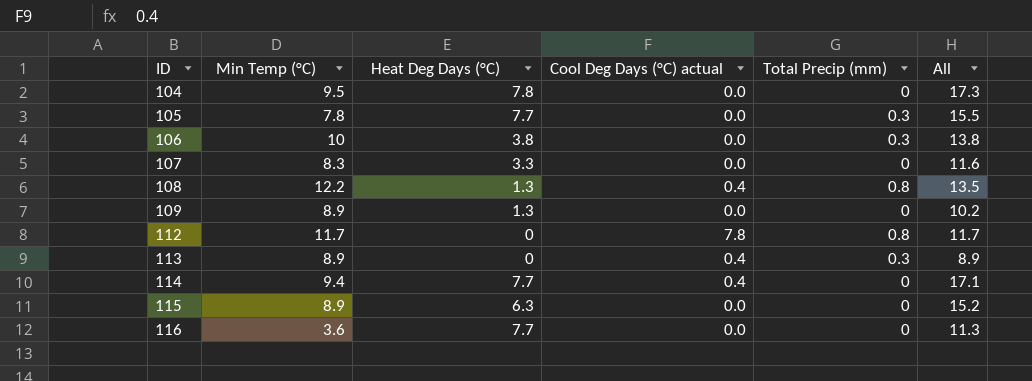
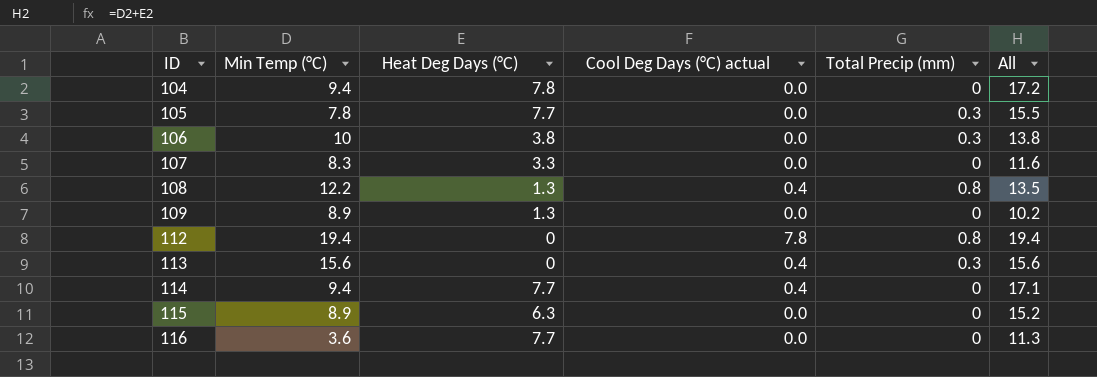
104 | Min Temp (°C): 9.5 -> 9.4
104 | All: 17.3 -> 17.2
112 | Min Temp (°C): 11.7 -> 19.4
112 | All: 11.7 -> 19.4
113 | Min Temp (°C): 8.9 -> 15.6
113 | All: 8.9 -> 15.6

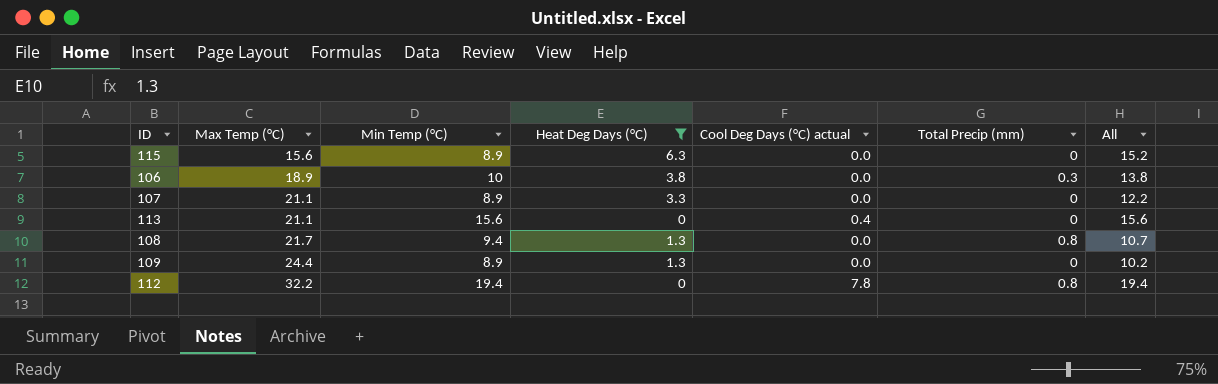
filter: none -> Heat Deg Days (°C) <= 6.3
row order: ID ascending -> Max Temp (°C) ascending
column Max Temp (°C) | position: none -> 2
107 | Min Temp (°C): 8.3 -> 8.9
107 | All: 11.6 -> 12.2
113 | Total Precip (mm): 0.3 -> 0
108 | Min Temp (°C): 12.2 -> 9.4
108 | Cool Deg Days (°C) actual: 0.4 -> 0.0
108 | All: 13.5 -> 10.7

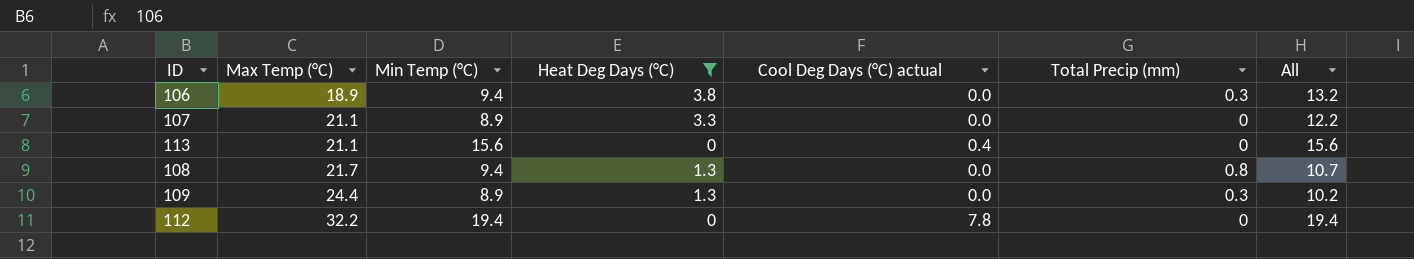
row 115: 15.6 | 8.9 | 6.3 | 0.0 | 0 | 15.2 -> none
106 | Min Temp (°C): 10 -> 9.4
106 | All: 13.8 -> 13.2
109 | Total Precip (mm): 0 -> 0.3
112 | Total Precip (mm): 0.8 -> 0

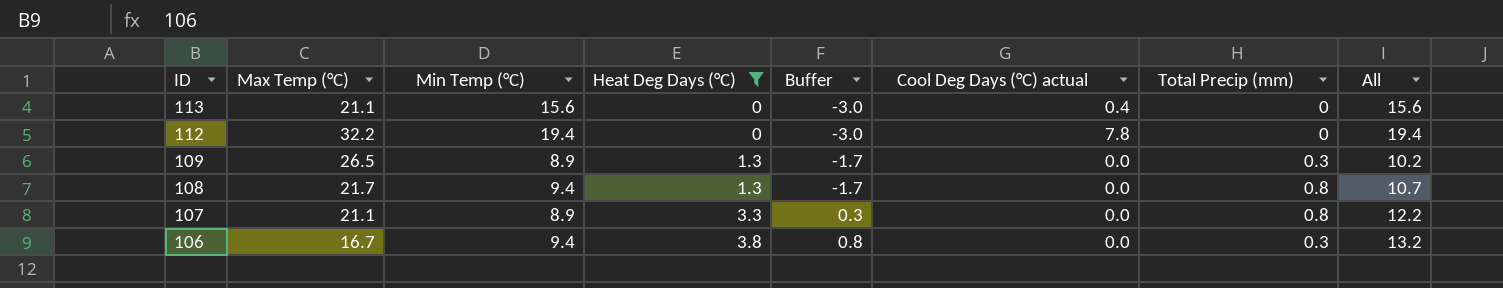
row order: Max Temp (°C) ascending -> ID descending
column Buffer | formula: none -> [Heat Deg Days (°C)] - 3
109 | Max Temp (°C): 24.4 -> 26.5
107 | Total Precip (mm): 0 -> 0.8
106 | Max Temp (°C): 18.9 -> 16.7

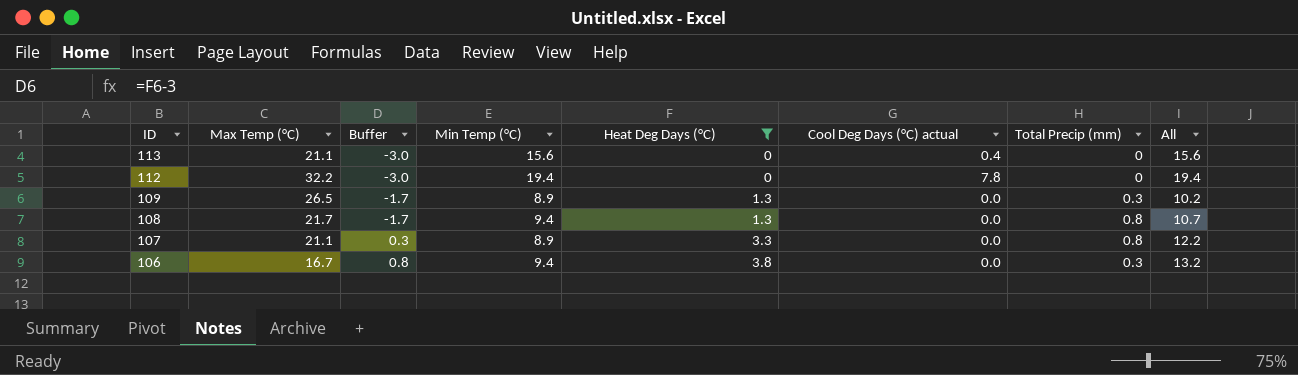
column Buffer | position: 5 -> 3

